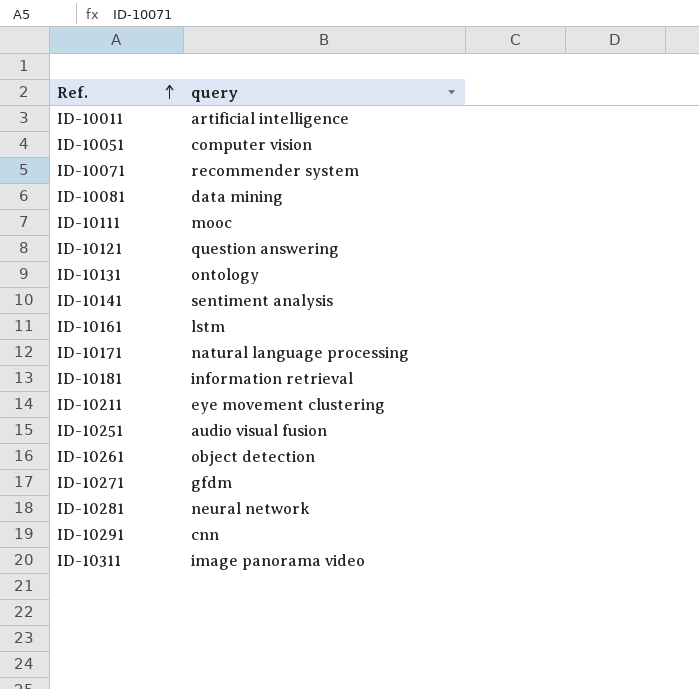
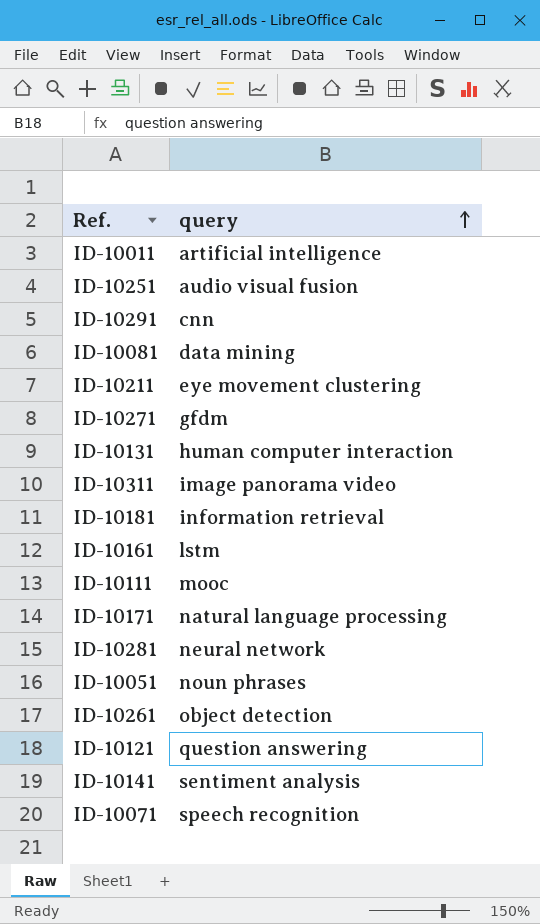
row order: Ref. ascending -> query ascending
ID-10131 | query: ontology -> human computer interaction
ID-10051 | query: computer vision -> noun phrases
ID-10071 | query: recommender system -> speech recognition

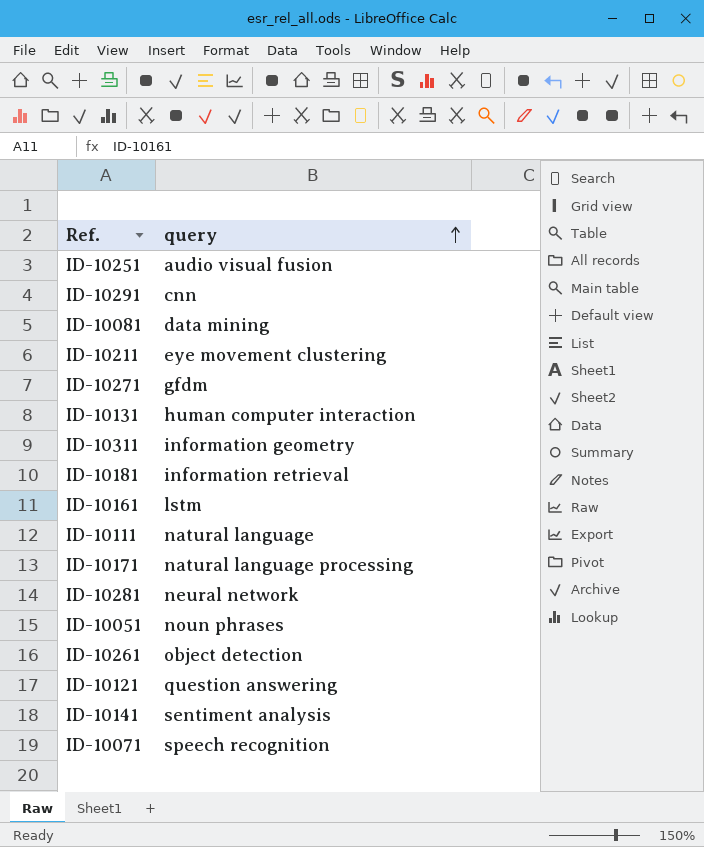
row ID-10011: artificial intelligence -> none
ID-10311 | query: image panorama video -> information geometry
ID-10111 | query: mooc -> natural language

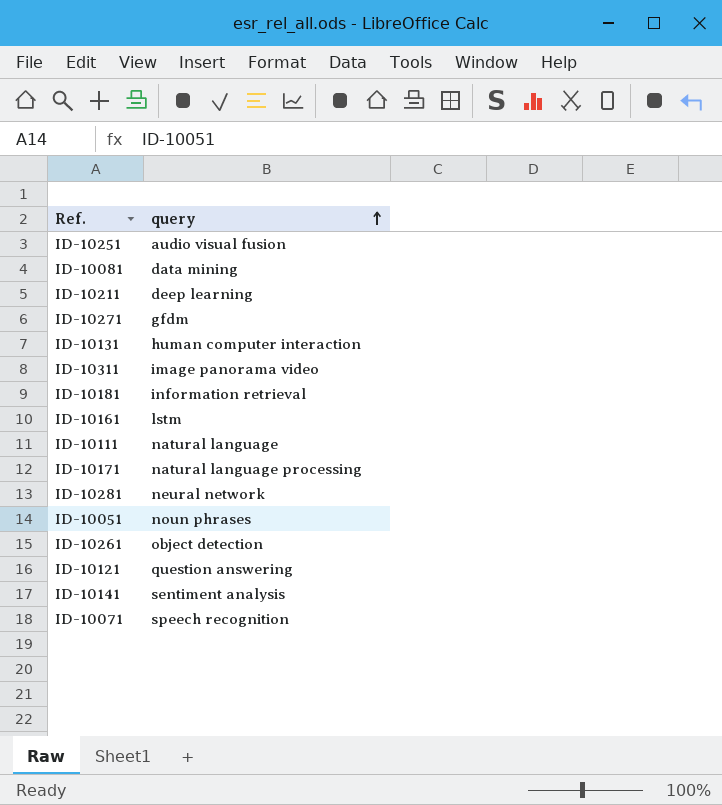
row ID-10291: cnn -> none
ID-10211 | query: eye movement clustering -> deep learning
ID-10311 | query: information geometry -> image panorama video

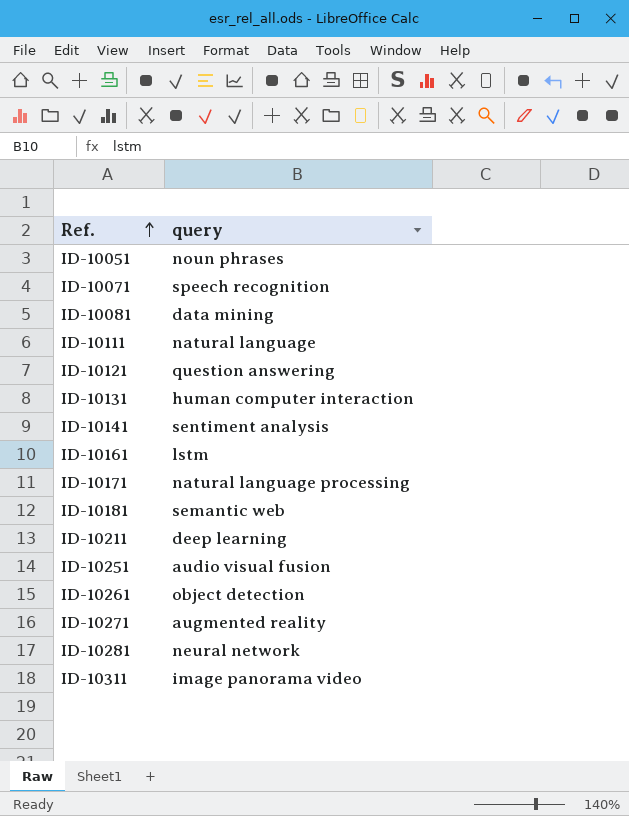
row order: query ascending -> Ref. ascending
ID-10181 | query: information retrieval -> semantic web
ID-10271 | query: gfdm -> augmented reality

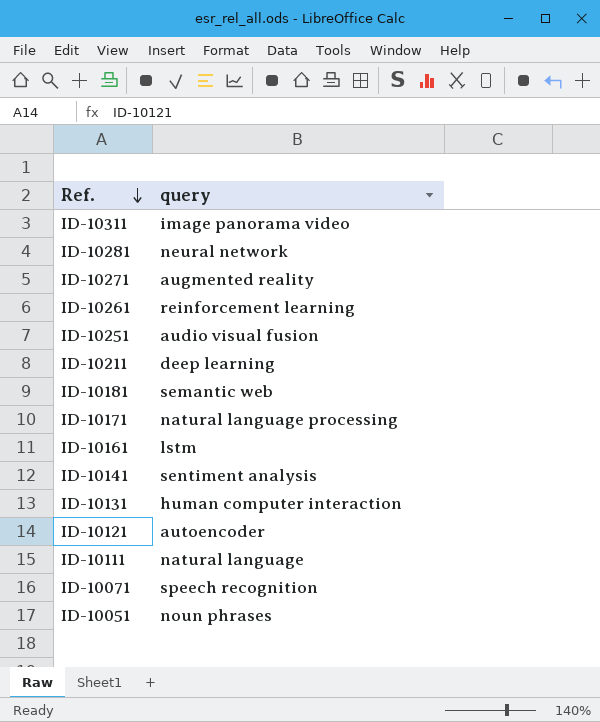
row order: Ref. ascending -> Ref. descending
row ID-10081: data mining -> none
ID-10261 | query: object detection -> reinforcement learning
ID-10121 | query: question answering -> autoencoder

